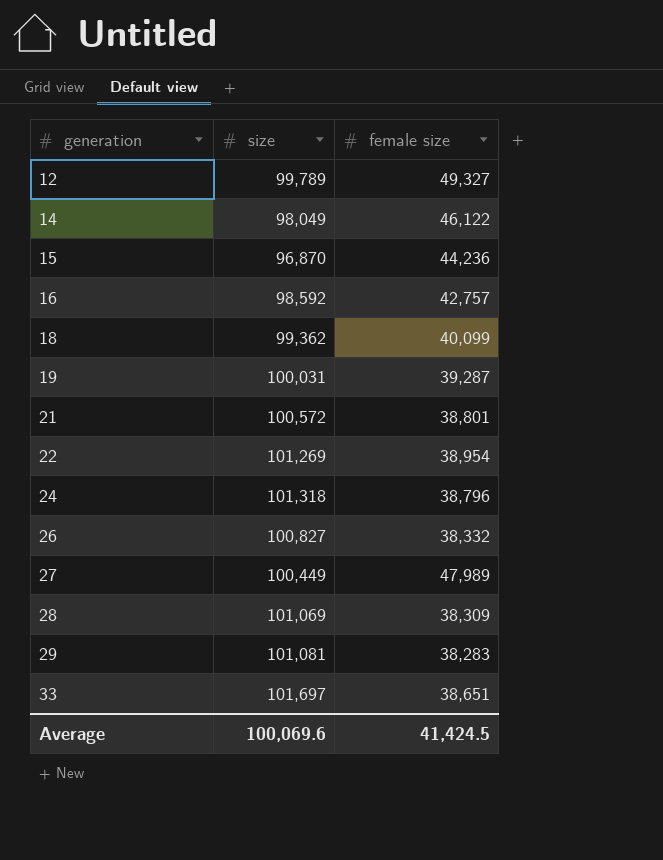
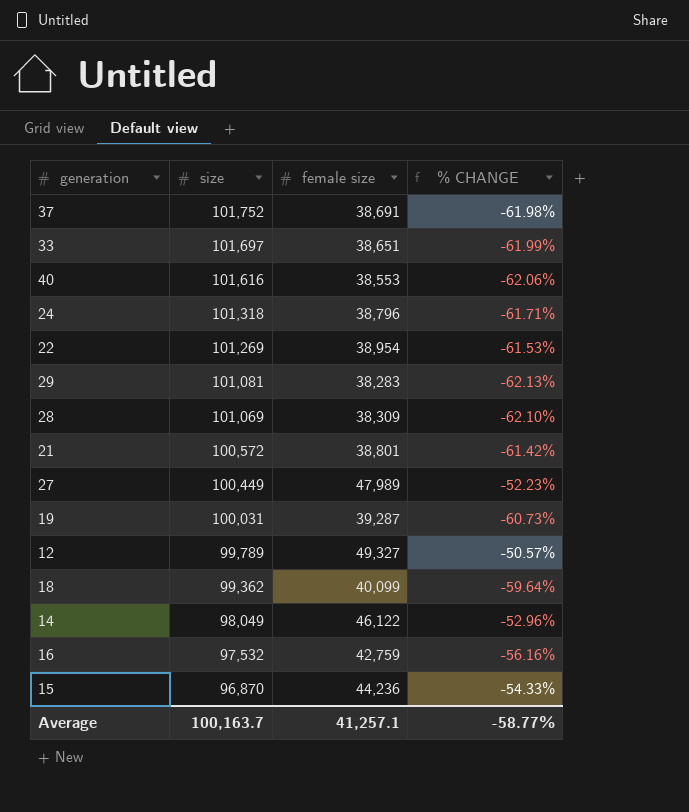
row order: generation ascending -> size descending
column % CHANGE | formula: none -> ([female size] - [size]) / [size]
row 26: 100,827 | 38,332 -> none
row 37: none -> 101,752 | 38,691 | -61.98%
row 40: none -> 101,616 | 38,553 | -62.06%
16 | size: 98,592 -> 97,532
16 | female size: 42,757 -> 42,759
Average | size: 100,069.6 -> 100,163.7
Average | female size: 41,424.5 -> 41,257.1

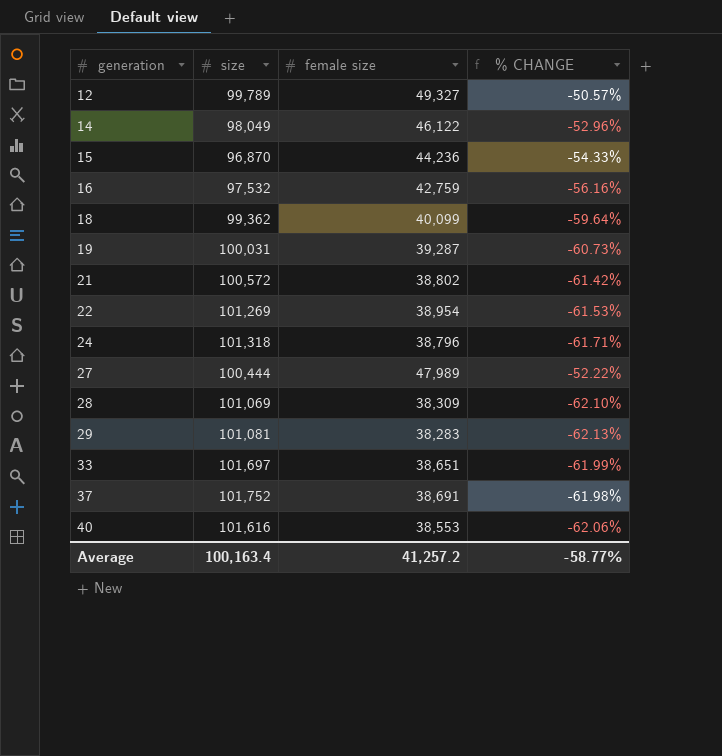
row order: size descending -> generation ascending
21 | female size: 38,801 -> 38,802
27 | size: 100,449 -> 100,444
27 | % CHANGE: -52.23% -> -52.22%
Average | size: 100,163.7 -> 100,163.4
Average | female size: 41,257.1 -> 41,257.2

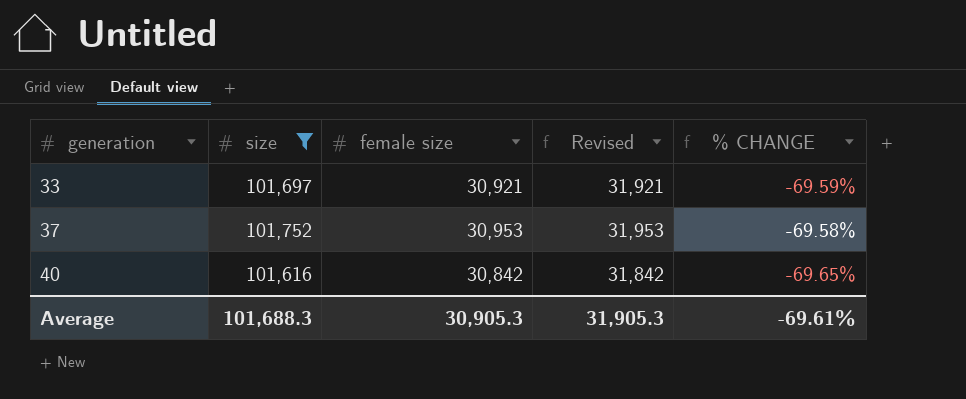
filter: none -> size >= 101,616
column Revised | formula: none -> [female size] + 1000
33 | female size: 38,651 -> 30,921
33 | % CHANGE: -61.99% -> -69.59%
37 | female size: 38,691 -> 30,953
37 | % CHANGE: -61.98% -> -69.58%
40 | female size: 38,553 -> 30,842
40 | % CHANGE: -62.06% -> -69.65%
Average | size: 100,163.4 -> 101,688.3
Average | female size: 41,257.2 -> 30,905.3
Average | % CHANGE: -58.77% -> -69.61%

